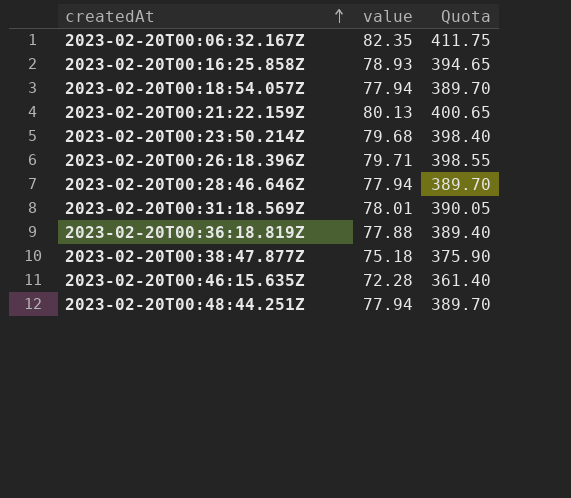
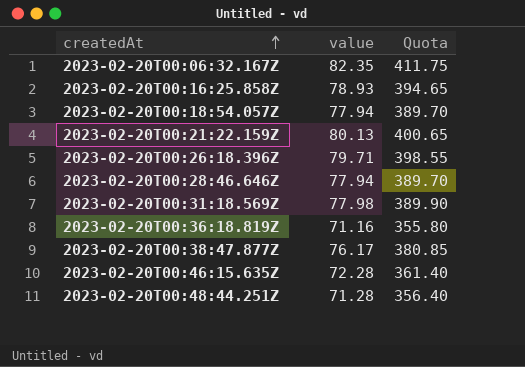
row 2023-02-20T00:23:50.214Z: 79.68 | 398.40 -> none
2023-02-20T00:31:18.569Z | value: 78.01 -> 77.98
2023-02-20T00:31:18.569Z | Quota: 390.05 -> 389.90
2023-02-20T00:36:18.819Z | value: 77.88 -> 71.16
2023-02-20T00:36:18.819Z | Quota: 389.40 -> 355.80
2023-02-20T00:38:47.877Z | value: 75.18 -> 76.17
2023-02-20T00:38:47.877Z | Quota: 375.90 -> 380.85
2023-02-20T00:48:44.251Z | value: 77.94 -> 71.28
2023-02-20T00:48:44.251Z | Quota: 389.70 -> 356.40

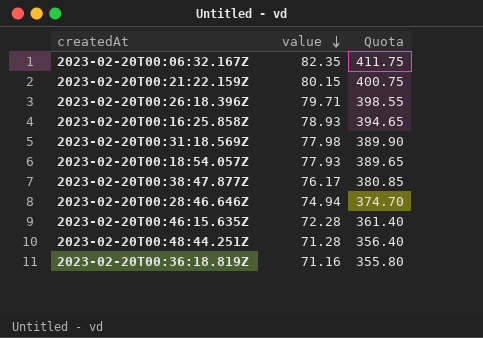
row order: createdAt ascending -> value descending
2023-02-20T00:21:22.159Z | value: 80.13 -> 80.15
2023-02-20T00:21:22.159Z | Quota: 400.65 -> 400.75
2023-02-20T00:18:54.057Z | value: 77.94 -> 77.93
2023-02-20T00:18:54.057Z | Quota: 389.70 -> 389.65
2023-02-20T00:28:46.646Z | value: 77.94 -> 74.94
2023-02-20T00:28:46.646Z | Quota: 389.70 -> 374.70

